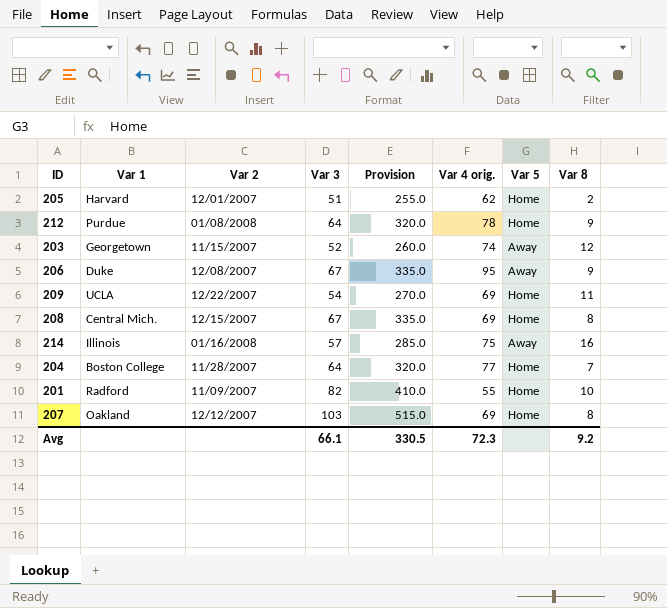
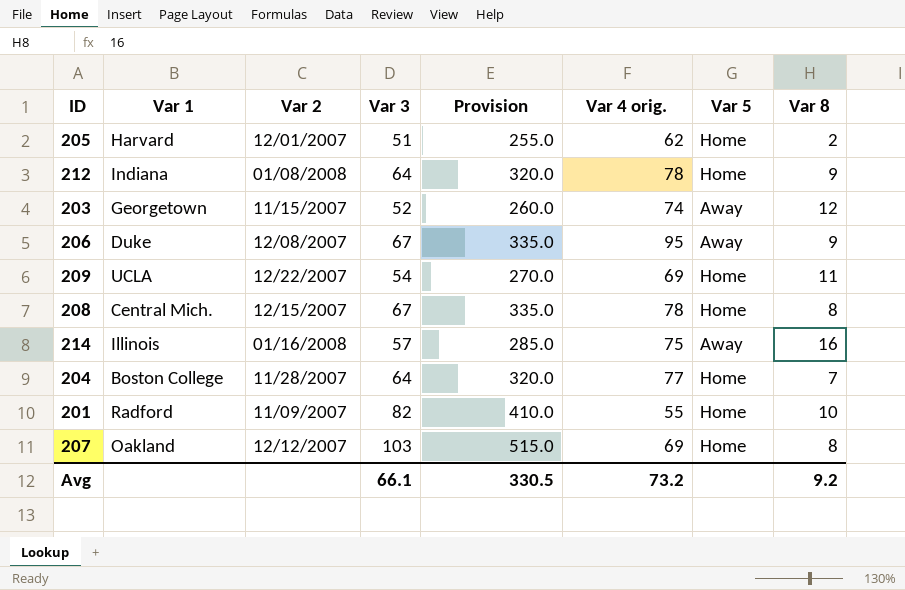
212 | Var 1: Purdue -> Indiana
208 | Var 4 orig.: 69 -> 78
Avg | Var 4 orig.: 72.3 -> 73.2

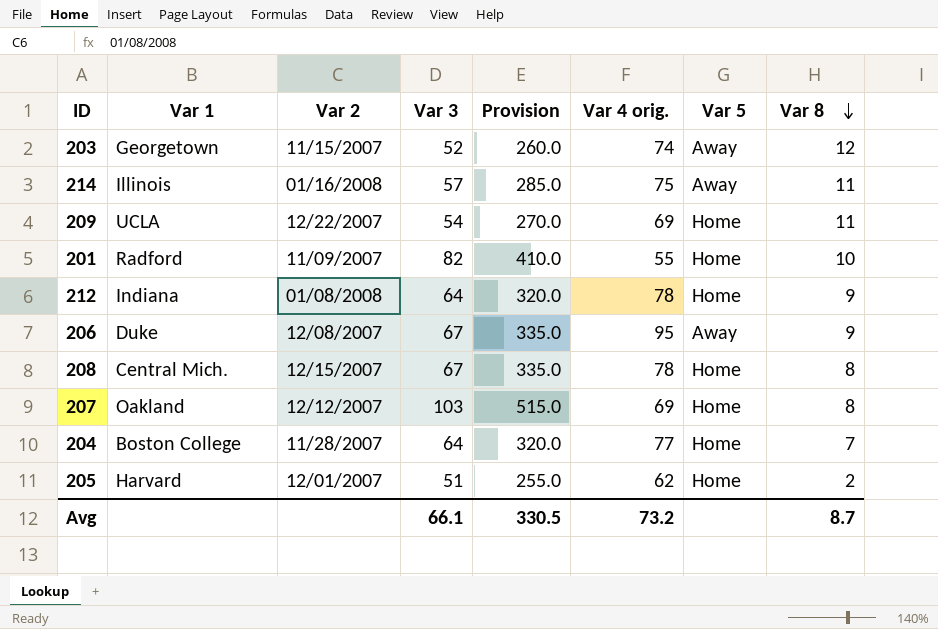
row order: none -> Var 8 descending
214 | Var 8: 16 -> 11
Avg | Var 8: 9.2 -> 8.7

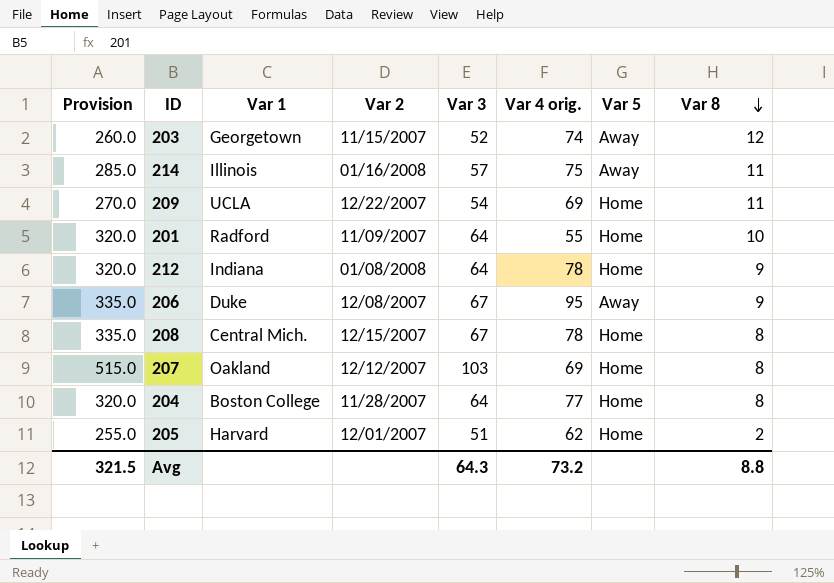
column Provision | position: 5 -> 1
201 | Provision: 410.0 -> 320.0
201 | Var 3: 82 -> 64
204 | Var 8: 7 -> 8
Avg | Provision: 330.5 -> 321.5
Avg | Var 3: 66.1 -> 64.3
Avg | Var 8: 8.7 -> 8.8

